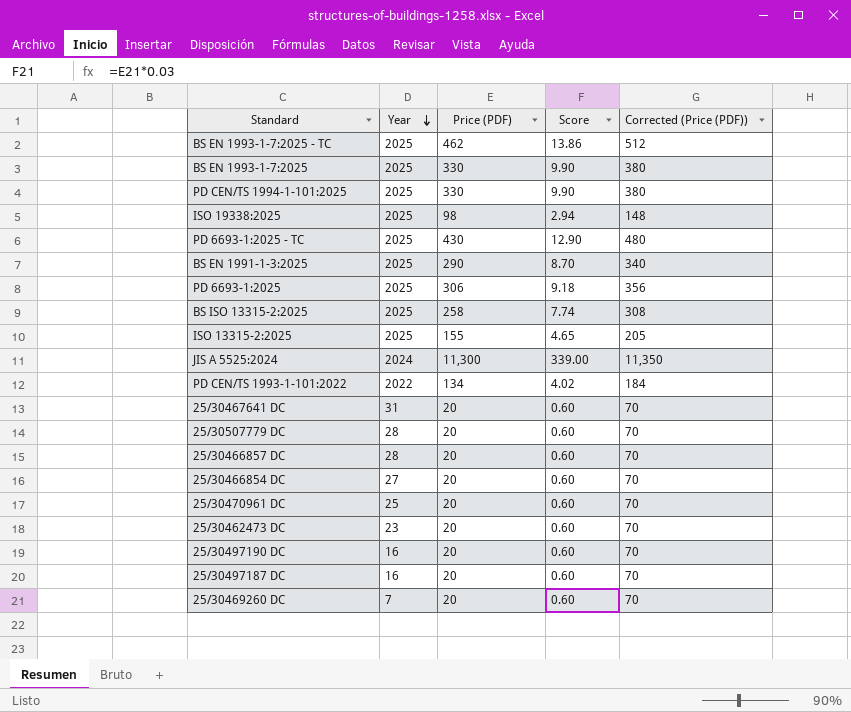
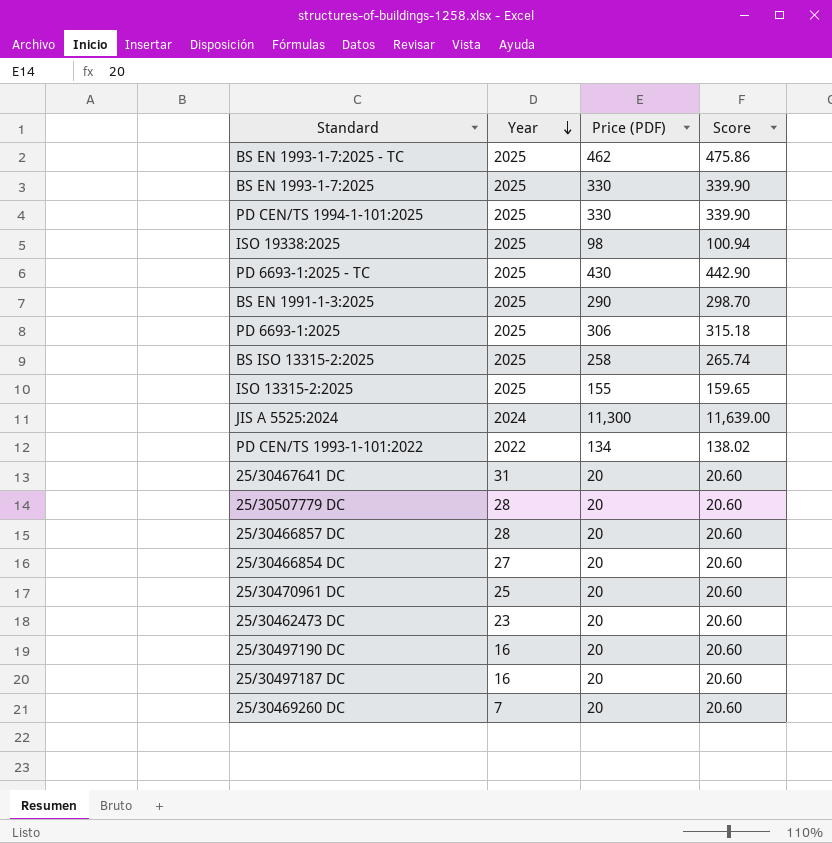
column Corrected (Price (PDF)) | formula: [Price (PDF)] + 50 -> none
column Score | formula: [Price (PDF)] * 0.03 -> [Price (PDF)] * 1.03

